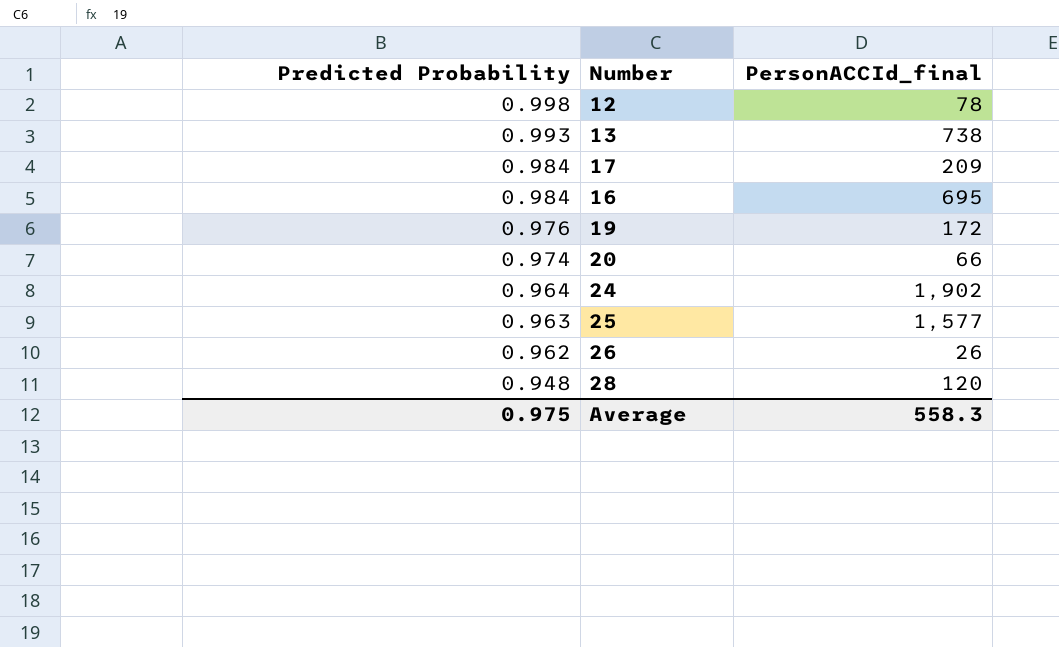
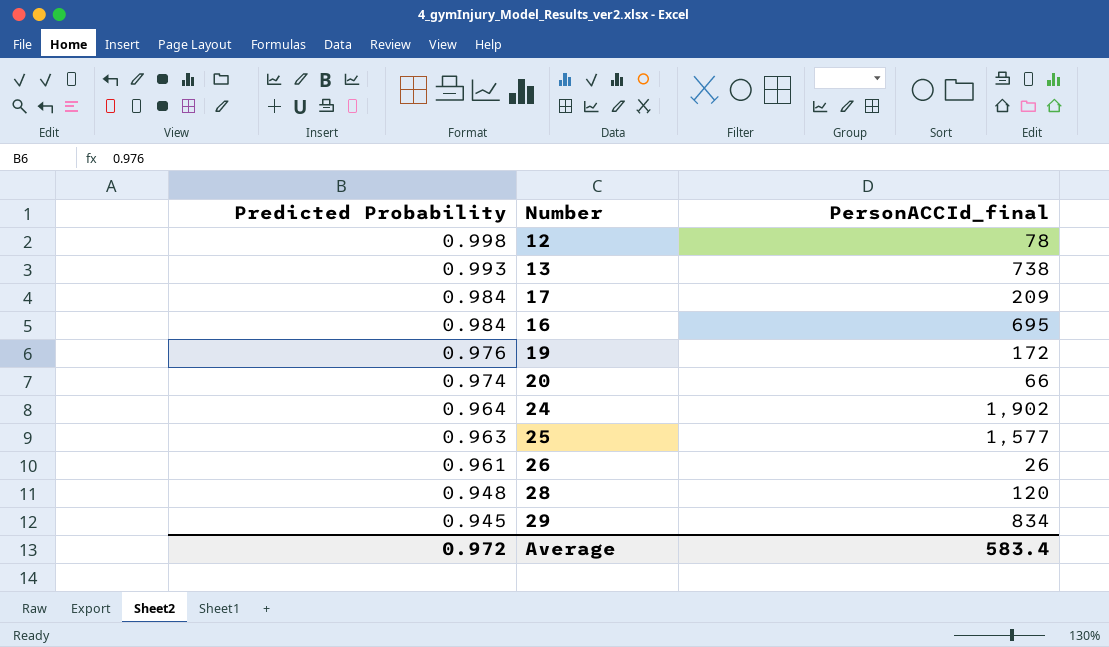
26 | Predicted Probability: 0.962 -> 0.961
row 29: none -> 0.945 | 834
Average | Predicted Probability: 0.975 -> 0.972
Average | PersonACCId_final: 558.3 -> 583.4

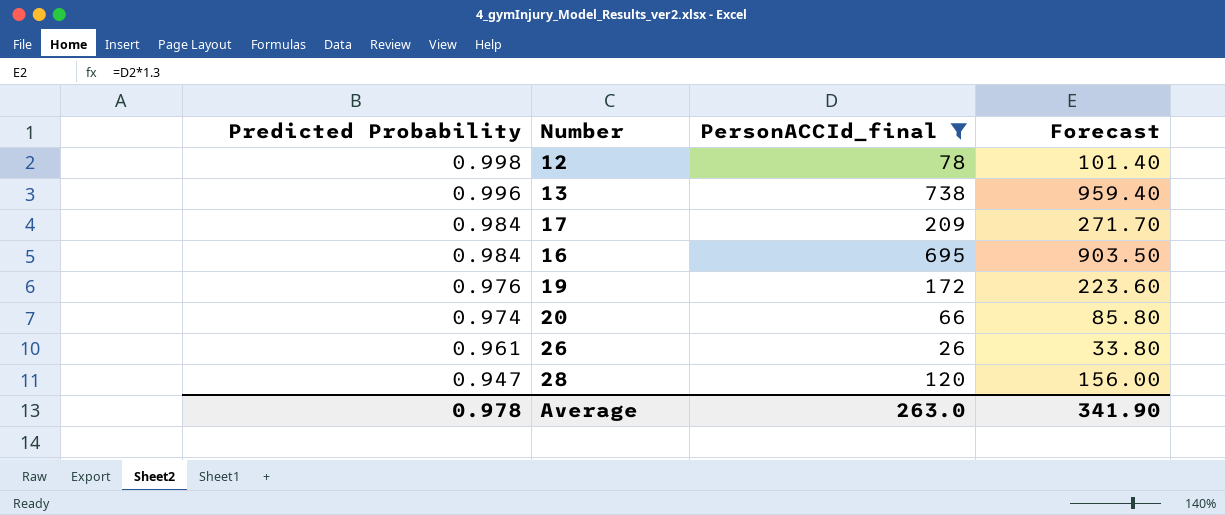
filter: none -> PersonACCId_final <= 738
column Forecast | formula: none -> [PersonACCId_final] * 1.3
13 | Predicted Probability: 0.993 -> 0.996
28 | Predicted Probability: 0.948 -> 0.947
Average | Predicted Probability: 0.972 -> 0.978
Average | PersonACCId_final: 583.4 -> 263.0

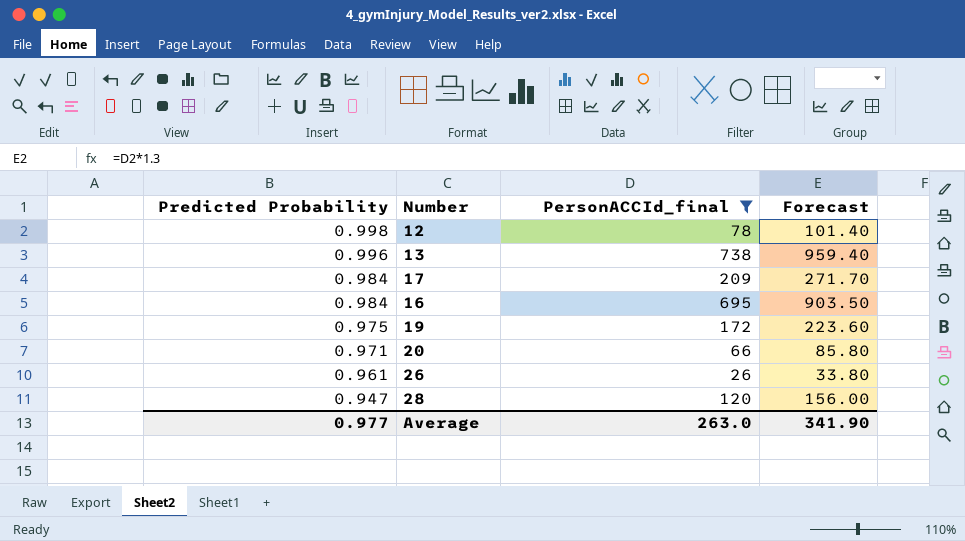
19 | Predicted Probability: 0.976 -> 0.975
20 | Predicted Probability: 0.974 -> 0.971
Average | Predicted Probability: 0.978 -> 0.977

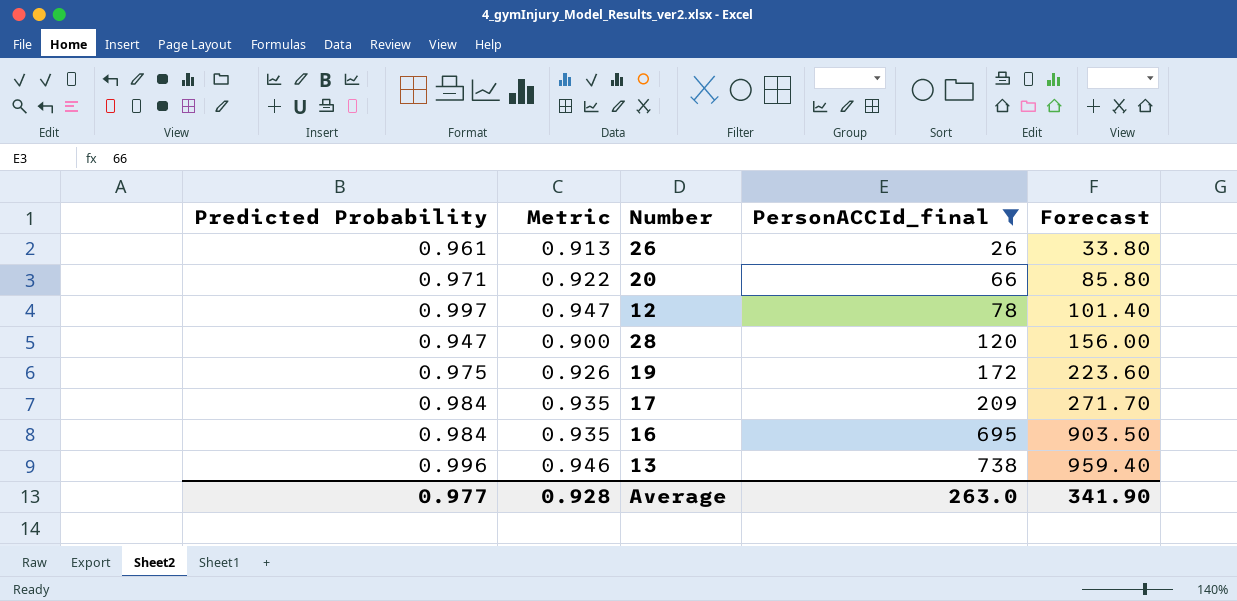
row order: Predicted Probability descending -> PersonACCId_final ascending
column Metric | formula: none -> [Predicted Probability] * 0.95
12 | Predicted Probability: 0.998 -> 0.997

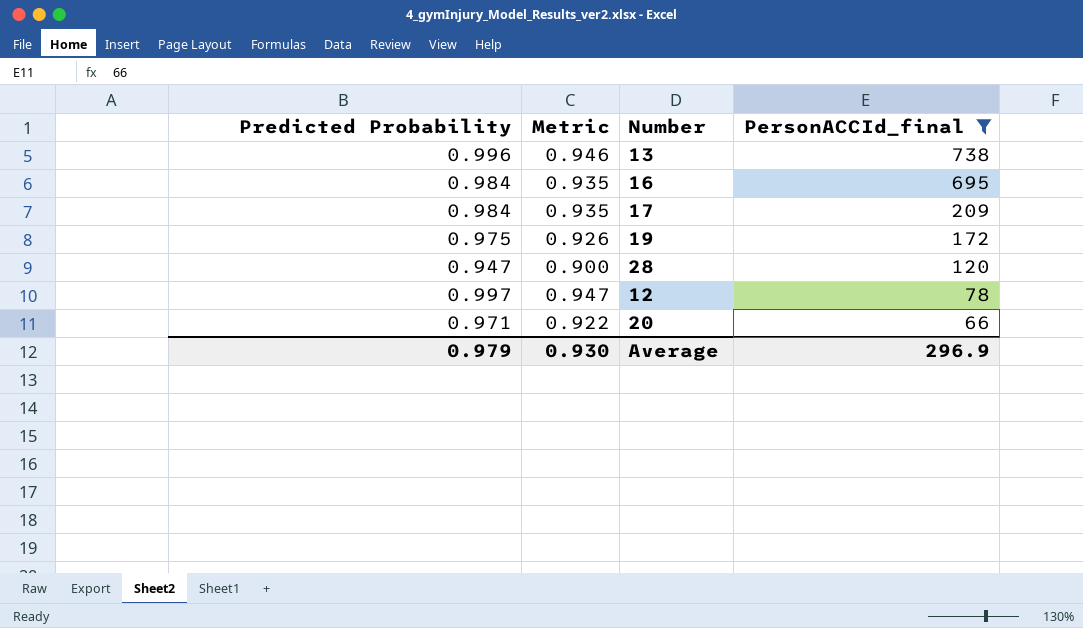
row order: PersonACCId_final ascending -> PersonACCId_final descending
column Forecast | formula: [PersonACCId_final] * 1.3 -> none
row 26: 0.961 | 0.913 | 26 | 33.80 -> none
Average | Predicted Probability: 0.977 -> 0.979
Average | Metric: 0.928 -> 0.930
Average | PersonACCId_final: 263.0 -> 296.9

